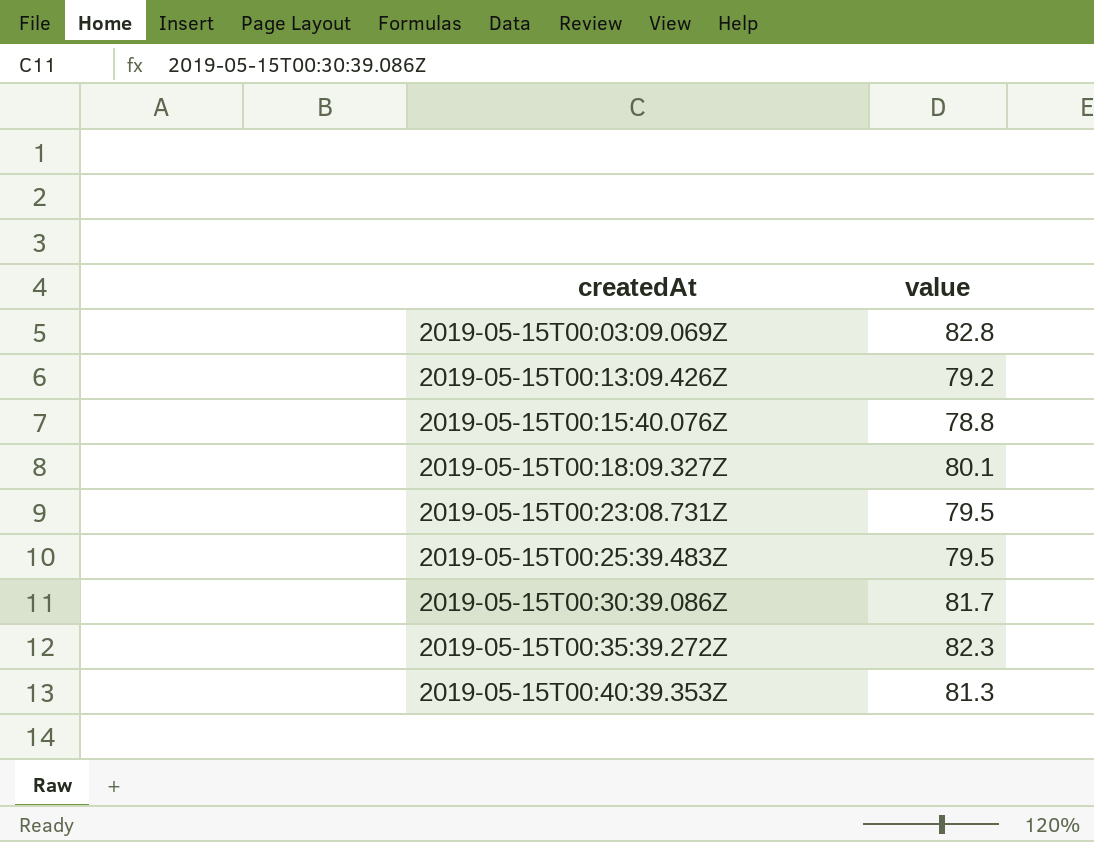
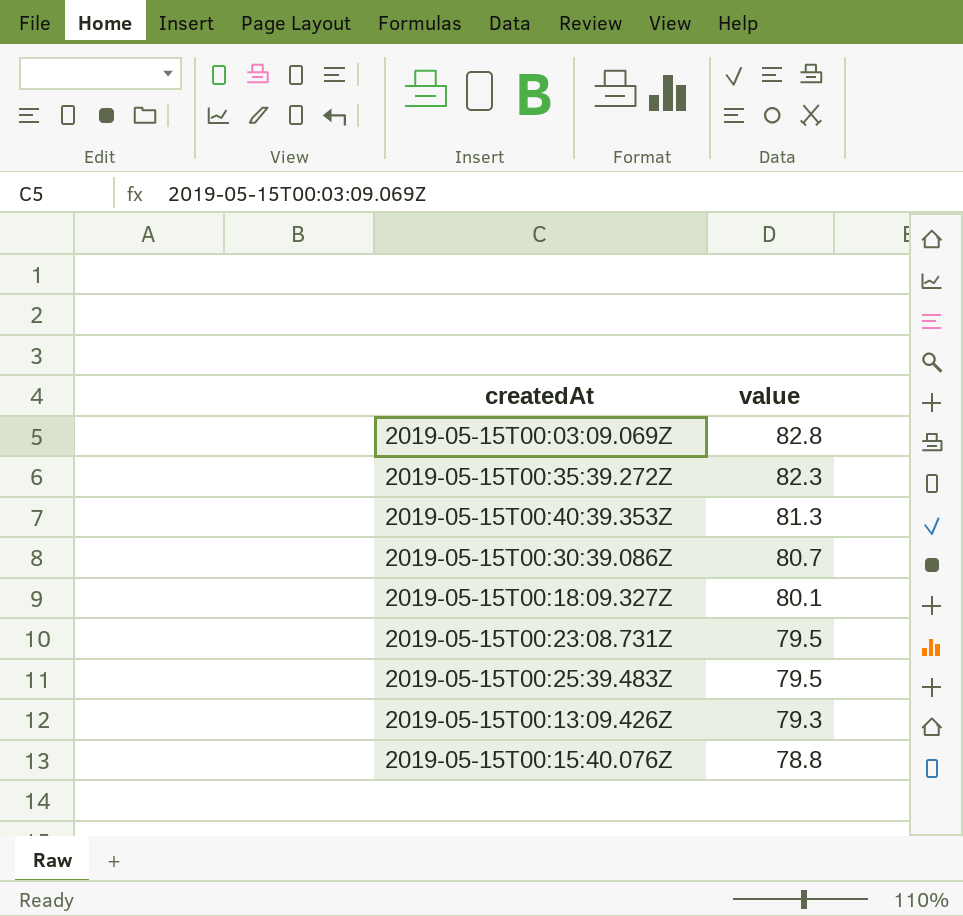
row order: createdAt ascending -> value descending
2019-05-15T00:30:39.086Z | value: 81.7 -> 80.7
2019-05-15T00:13:09.426Z | value: 79.2 -> 79.3

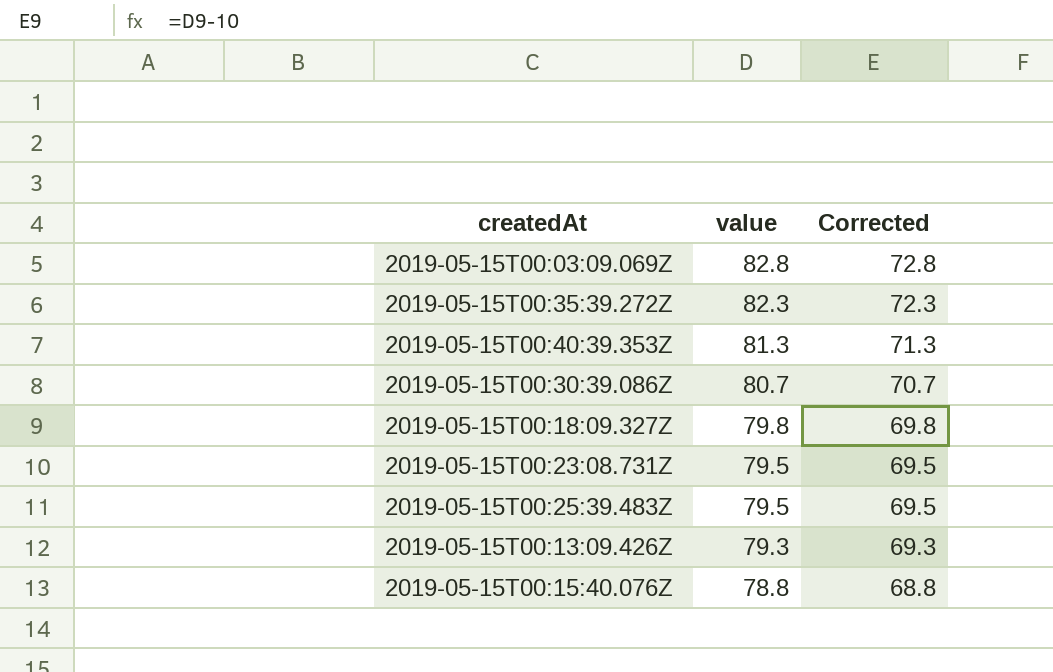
column Corrected | formula: none -> [value] - 10
2019-05-15T00:18:09.327Z | value: 80.1 -> 79.8

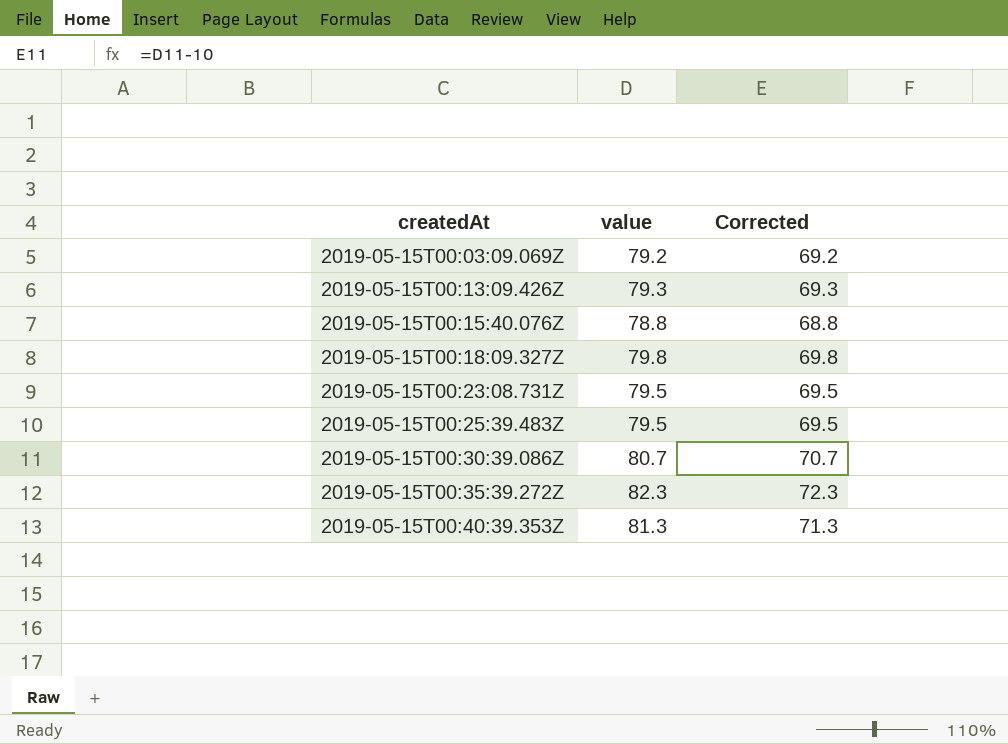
row order: value descending -> createdAt ascending
2019-05-15T00:03:09.069Z | value: 82.8 -> 79.2
2019-05-15T00:03:09.069Z | Corrected: 72.8 -> 69.2

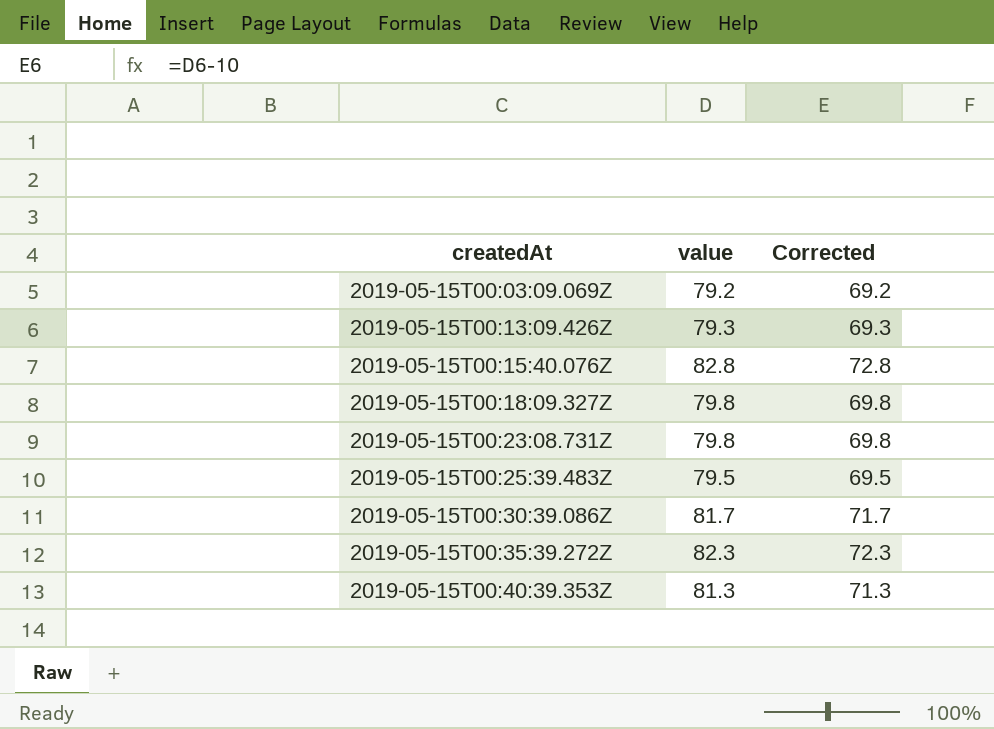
2019-05-15T00:15:40.076Z | value: 78.8 -> 82.8
2019-05-15T00:15:40.076Z | Corrected: 68.8 -> 72.8
2019-05-15T00:23:08.731Z | value: 79.5 -> 79.8
2019-05-15T00:23:08.731Z | Corrected: 69.5 -> 69.8
2019-05-15T00:30:39.086Z | value: 80.7 -> 81.7
2019-05-15T00:30:39.086Z | Corrected: 70.7 -> 71.7

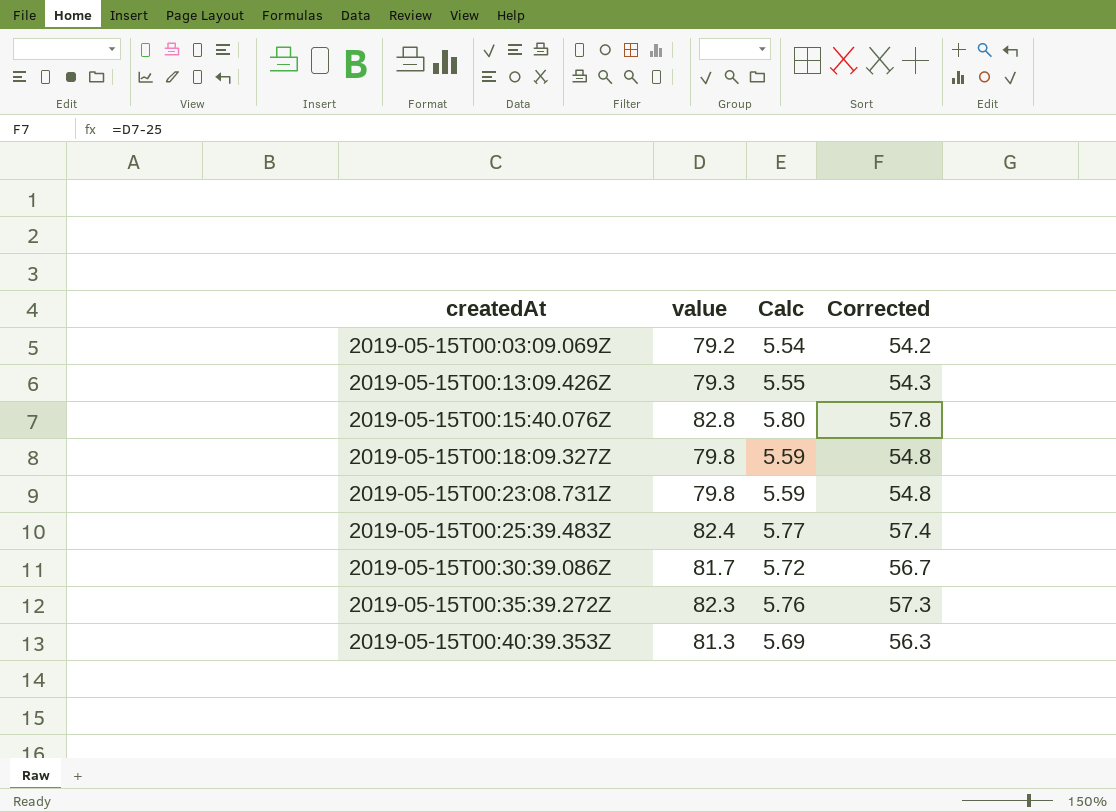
column Calc | formula: none -> [value] * 0.07
column Corrected | formula: [value] - 10 -> [value] - 25
2019-05-15T00:25:39.483Z | value: 79.5 -> 82.4

